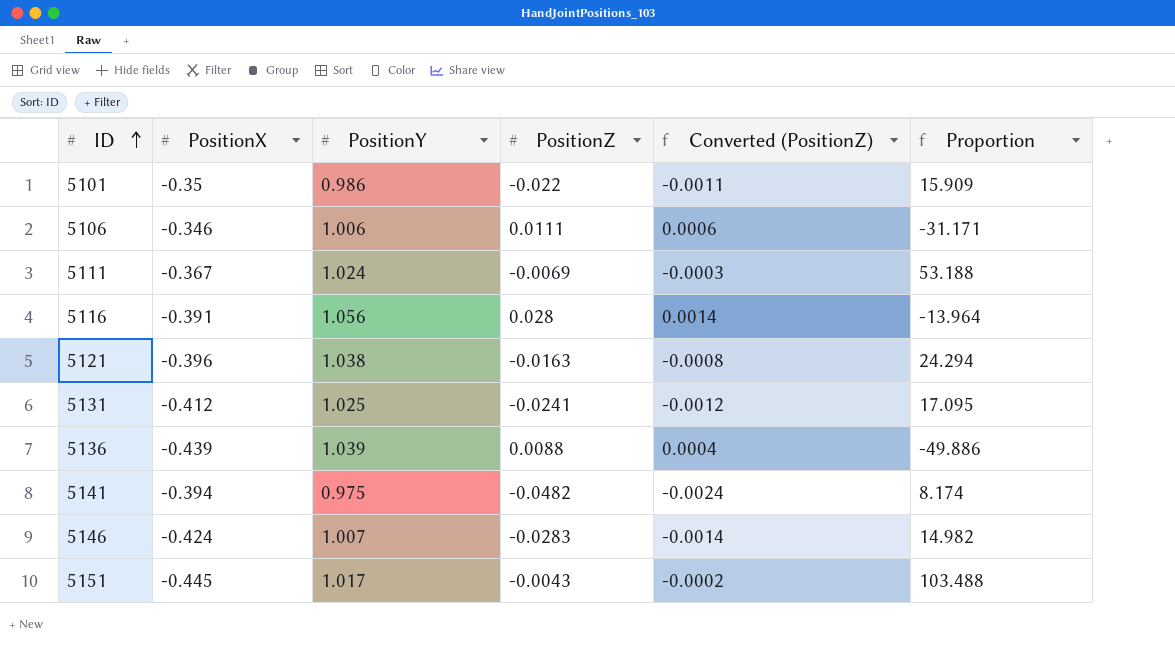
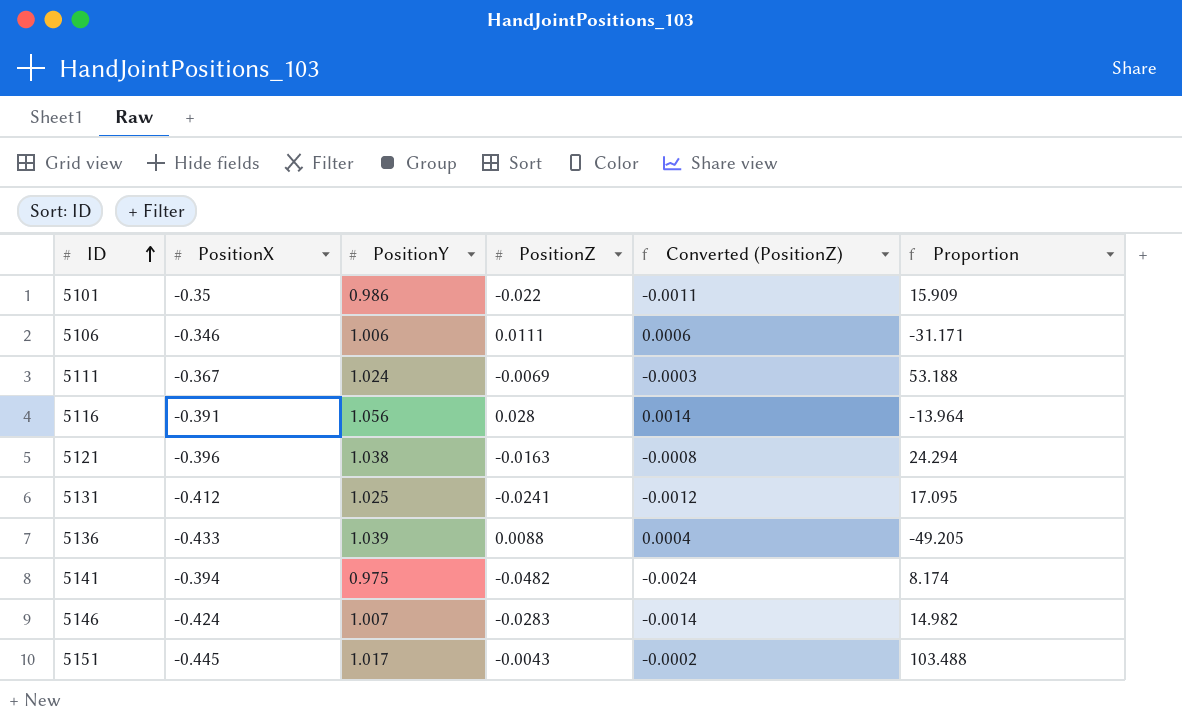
5136 | PositionX: -0.439 -> -0.433
5136 | Proportion: -49.886 -> -49.205

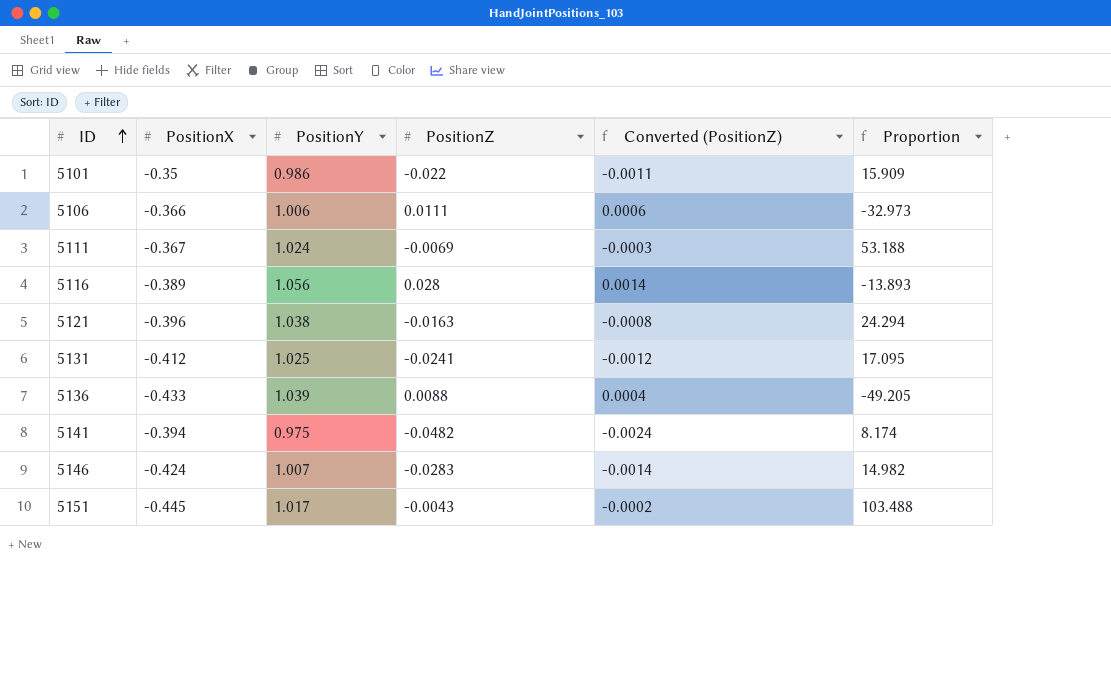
5106 | PositionX: -0.346 -> -0.366
5106 | Proportion: -31.171 -> -32.973
5116 | PositionX: -0.391 -> -0.389
5116 | Proportion: -13.964 -> -13.893

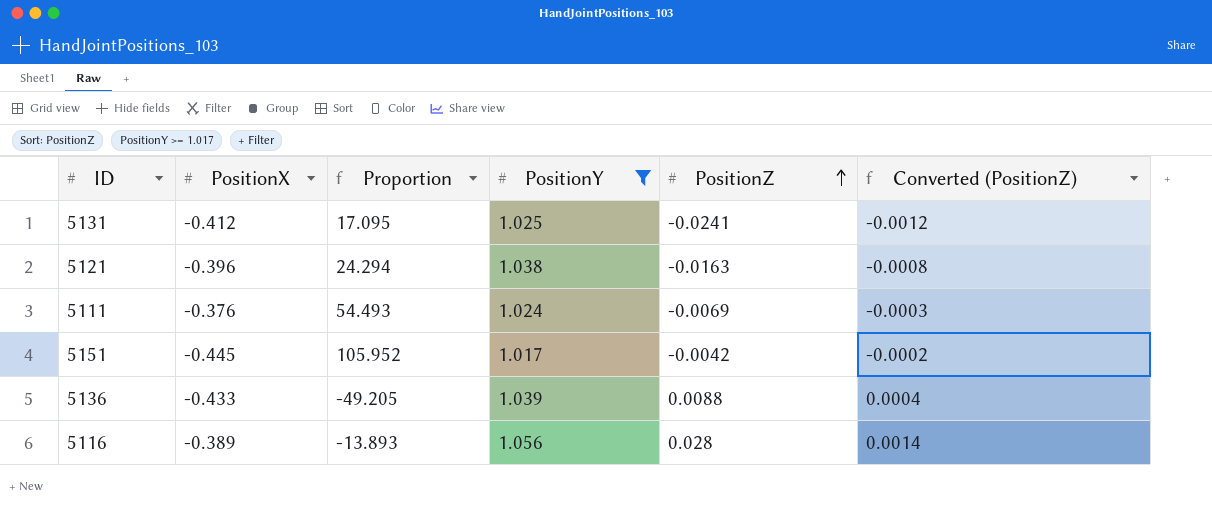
filter: none -> PositionY >= 1.017
row order: ID ascending -> PositionZ ascending
column Proportion | position: 6 -> 3
5111 | PositionX: -0.367 -> -0.376
5111 | Proportion: 53.188 -> 54.493
5151 | Proportion: 103.488 -> 105.952
5151 | PositionZ: -0.0043 -> -0.0042

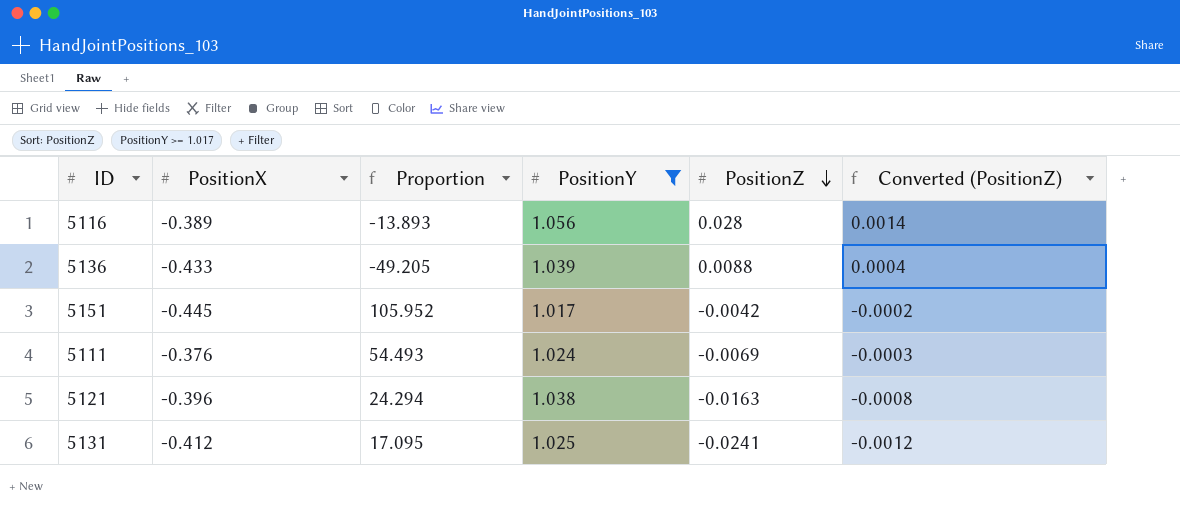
row order: PositionZ ascending -> PositionZ descending

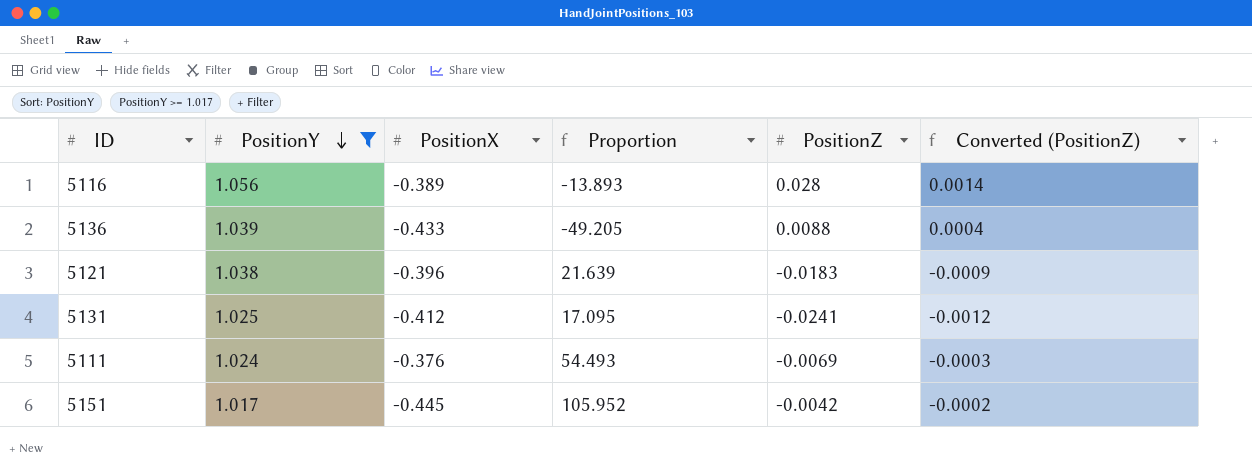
row order: PositionZ descending -> PositionY descending
column PositionY | position: 4 -> 2
5121 | Proportion: 24.294 -> 21.639
5121 | PositionZ: -0.0163 -> -0.0183
5121 | Converted (PositionZ): -0.0008 -> -0.0009

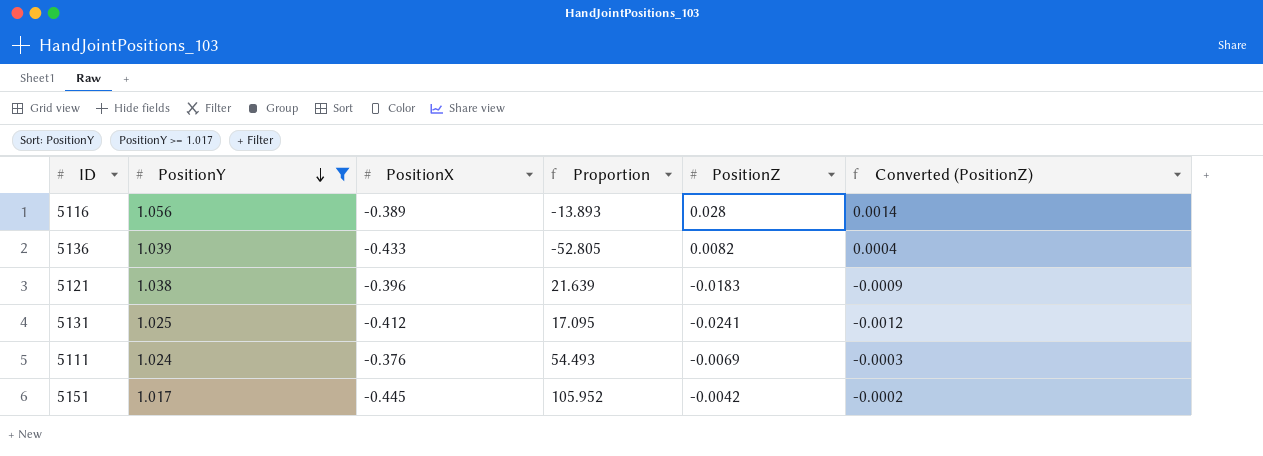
5136 | Proportion: -49.205 -> -52.805
5136 | PositionZ: 0.0088 -> 0.0082

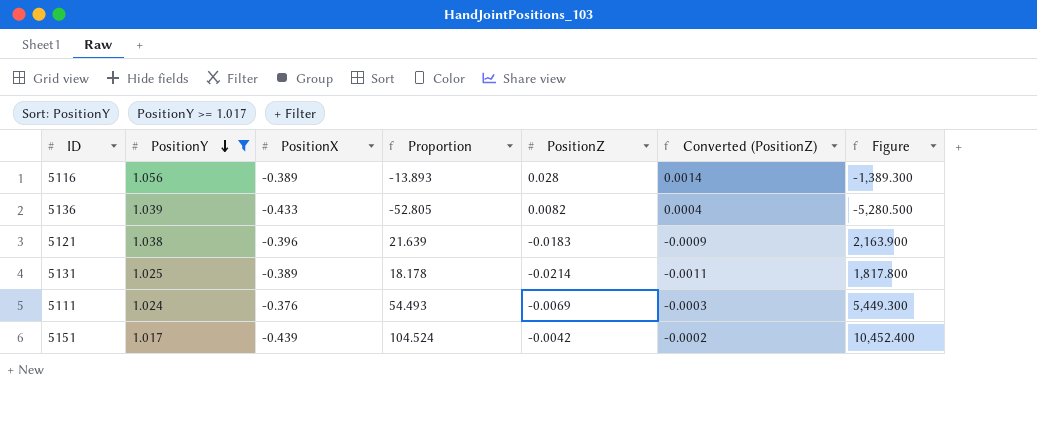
column Figure | formula: none -> [Proportion] * 100
5131 | PositionX: -0.412 -> -0.389
5131 | Proportion: 17.095 -> 18.178
5131 | PositionZ: -0.0241 -> -0.0214
5131 | Converted (PositionZ): -0.0012 -> -0.0011
5151 | PositionX: -0.445 -> -0.439
5151 | Proportion: 105.952 -> 104.524

